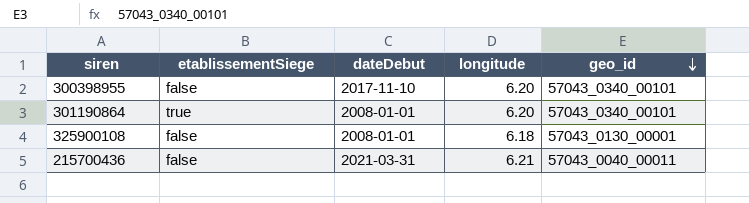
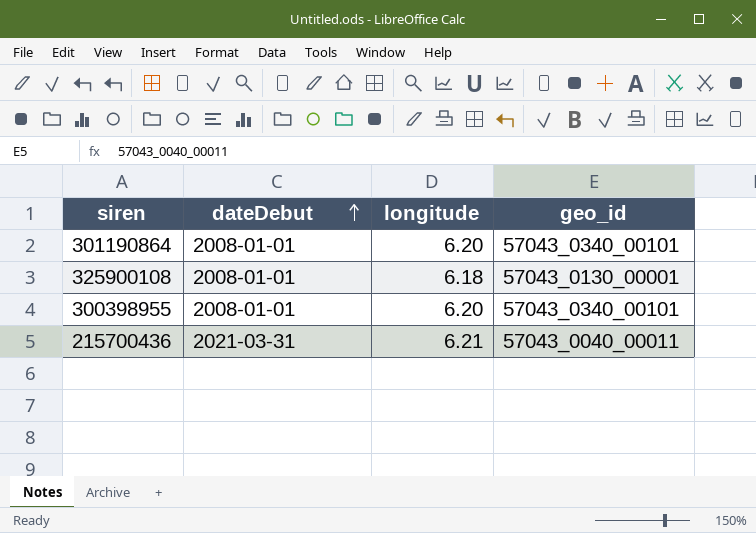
row order: geo_id descending -> dateDebut ascending
column etablissementSiege | position: 2 -> none
300398955 | dateDebut: 2017-11-10 -> 2008-01-01

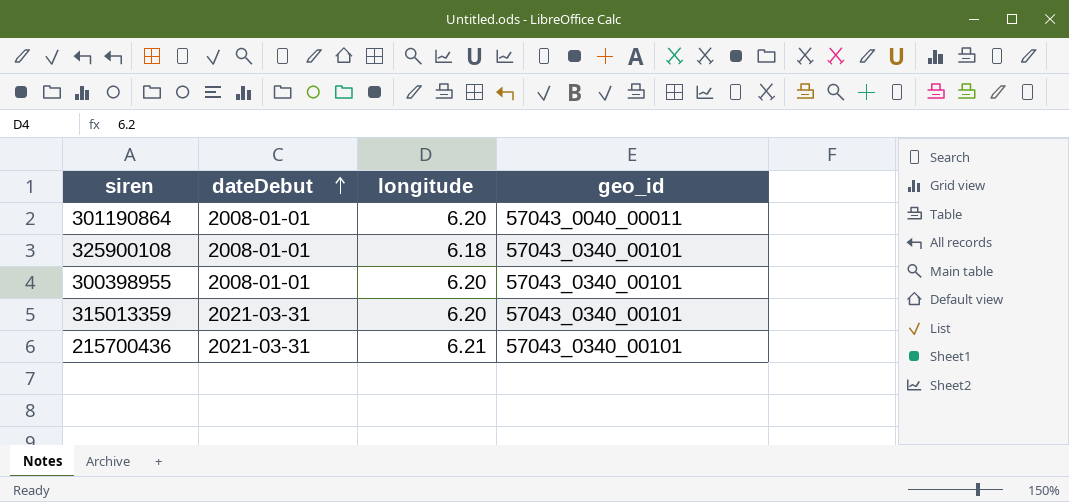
301190864 | geo_id: 57043_0340_00101 -> 57043_0040_00011
325900108 | geo_id: 57043_0130_00001 -> 57043_0340_00101
row 315013359: none -> 2021-03-31 | 6.20 | 57043_0340_00101
215700436 | geo_id: 57043_0040_00011 -> 57043_0340_00101

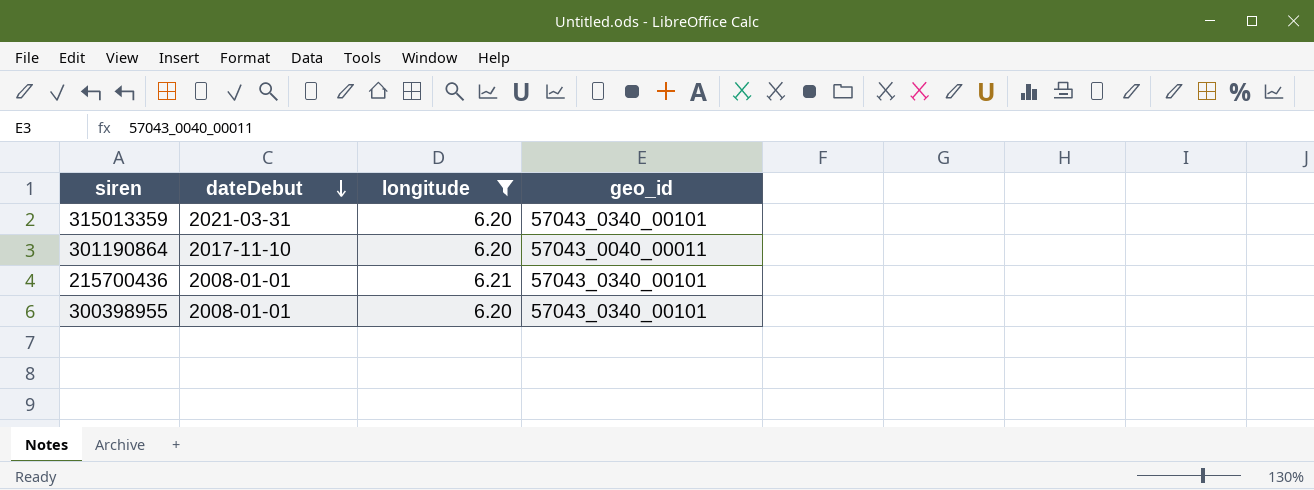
filter: none -> longitude != 6.18
row order: dateDebut ascending -> dateDebut descending
301190864 | dateDebut: 2008-01-01 -> 2017-11-10
215700436 | dateDebut: 2021-03-31 -> 2008-01-01

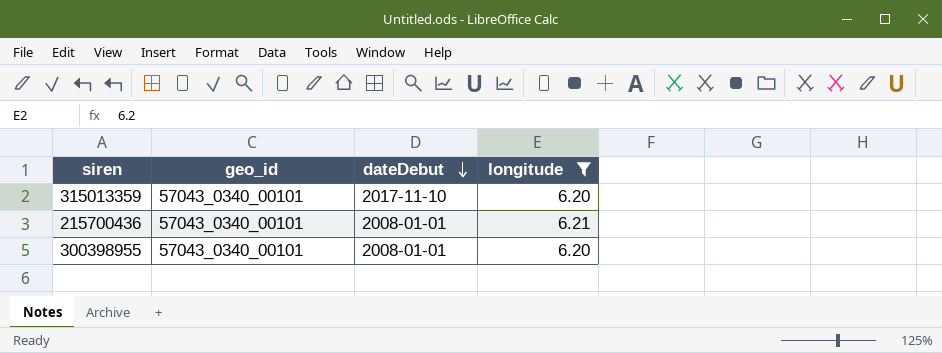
column geo_id | position: 4 -> 2
row 301190864: 2017-11-10 | 6.20 | 57043_0040_00011 -> none
315013359 | dateDebut: 2021-03-31 -> 2017-11-10

